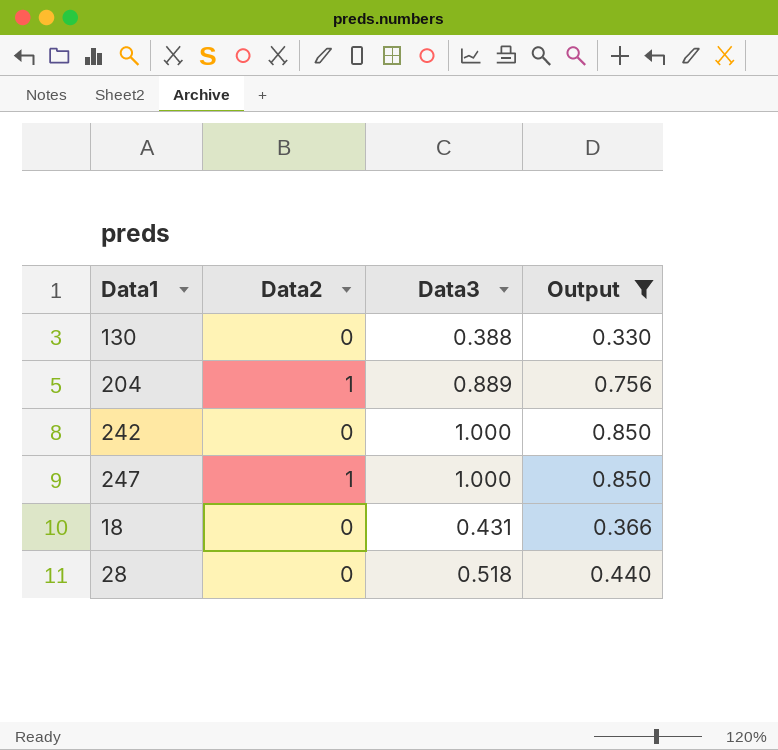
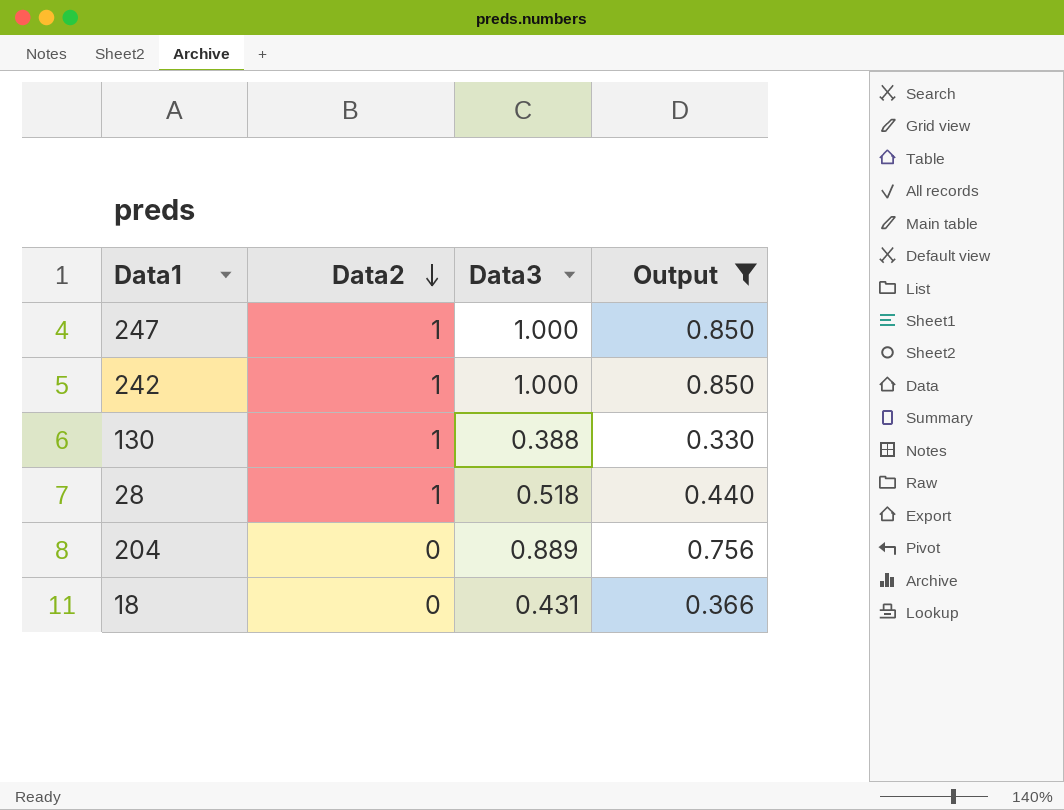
row order: none -> Data2 descending
242 | Data2: 0 -> 1
130 | Data2: 0 -> 1
28 | Data2: 0 -> 1
204 | Data2: 1 -> 0

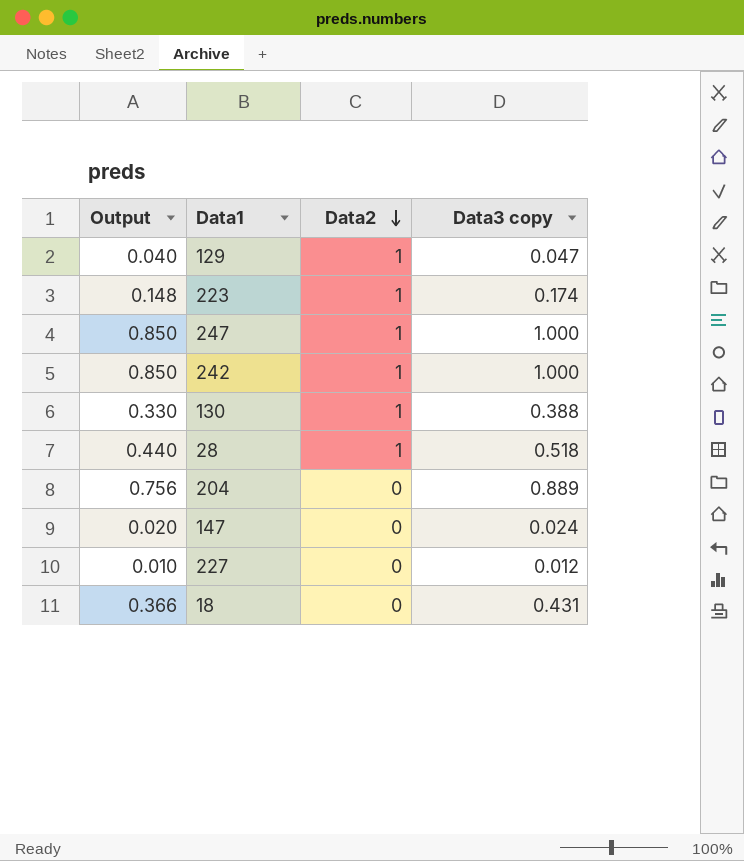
filter: Output >= 0.330 -> none
column Output | position: 4 -> 1
column name: Data3 -> Data3 copy

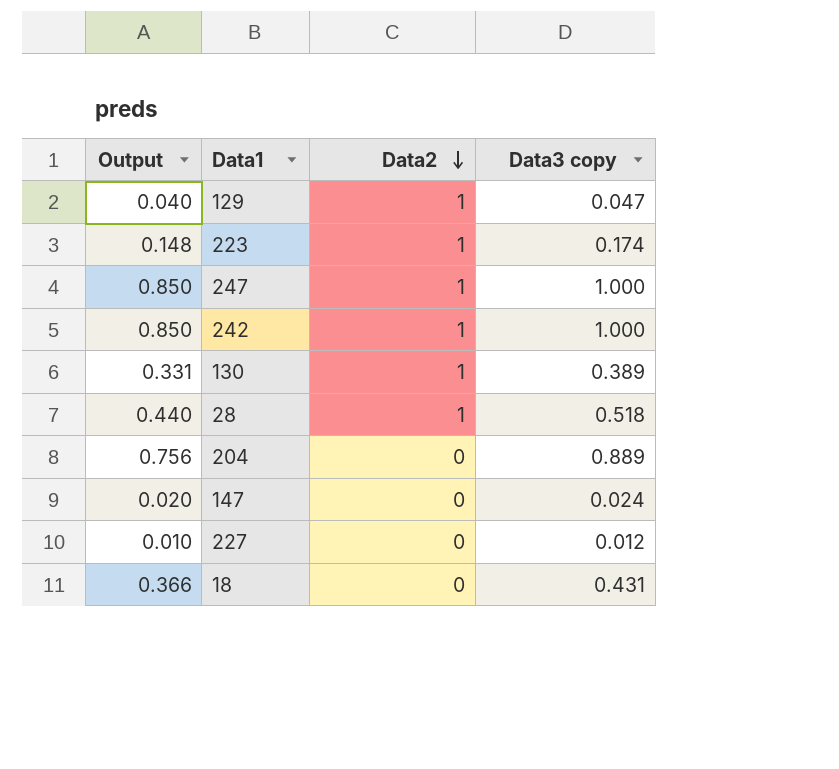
130 | Output: 0.330 -> 0.331
130 | Data3 copy: 0.388 -> 0.389

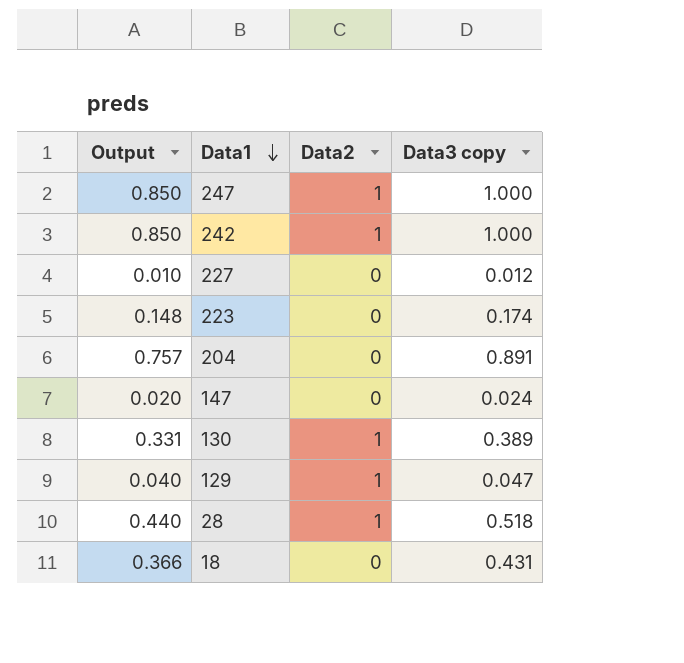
row order: Data2 descending -> Data1 descending
223 | Data2: 1 -> 0
204 | Output: 0.756 -> 0.757
204 | Data3 copy: 0.889 -> 0.891

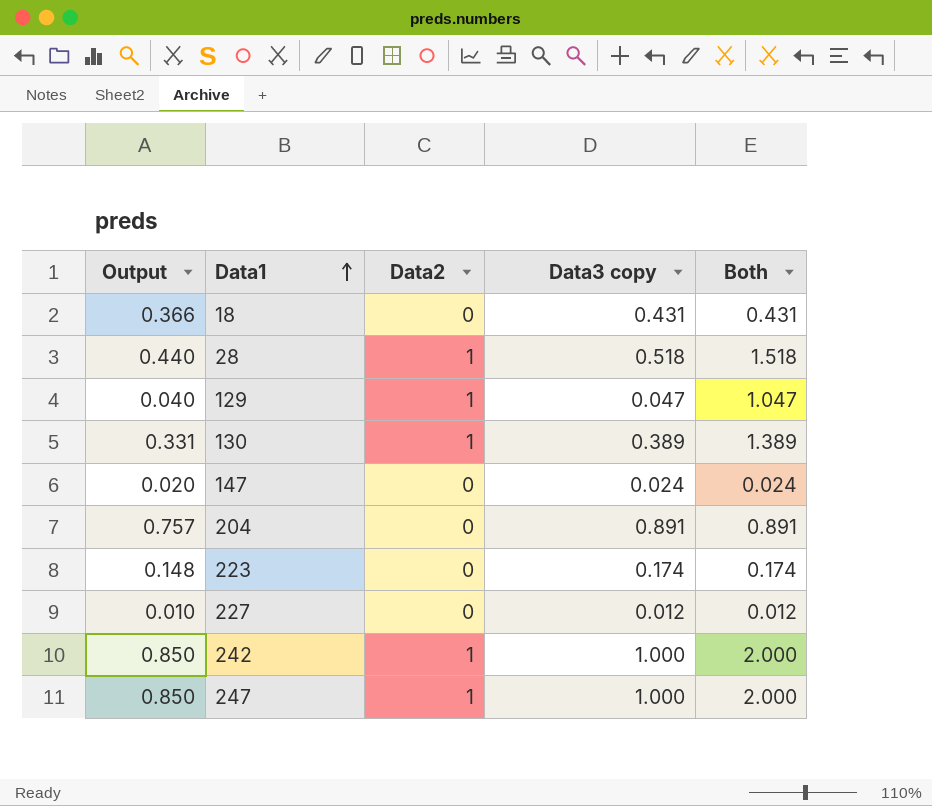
row order: Data1 descending -> Data1 ascending
column Both | formula: none -> [Data2] + [Data3 copy]

